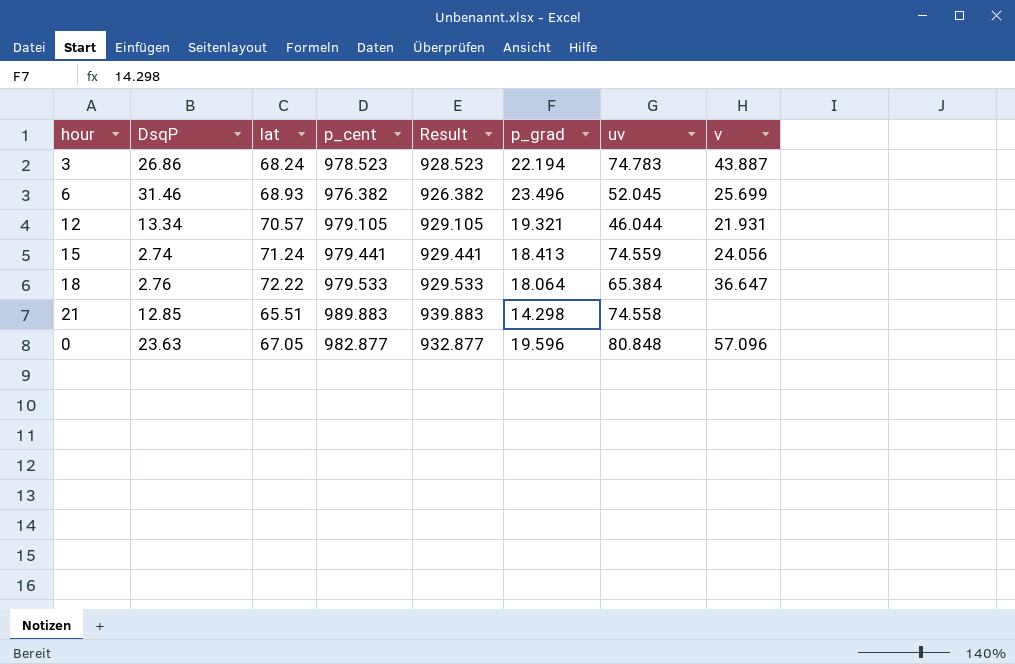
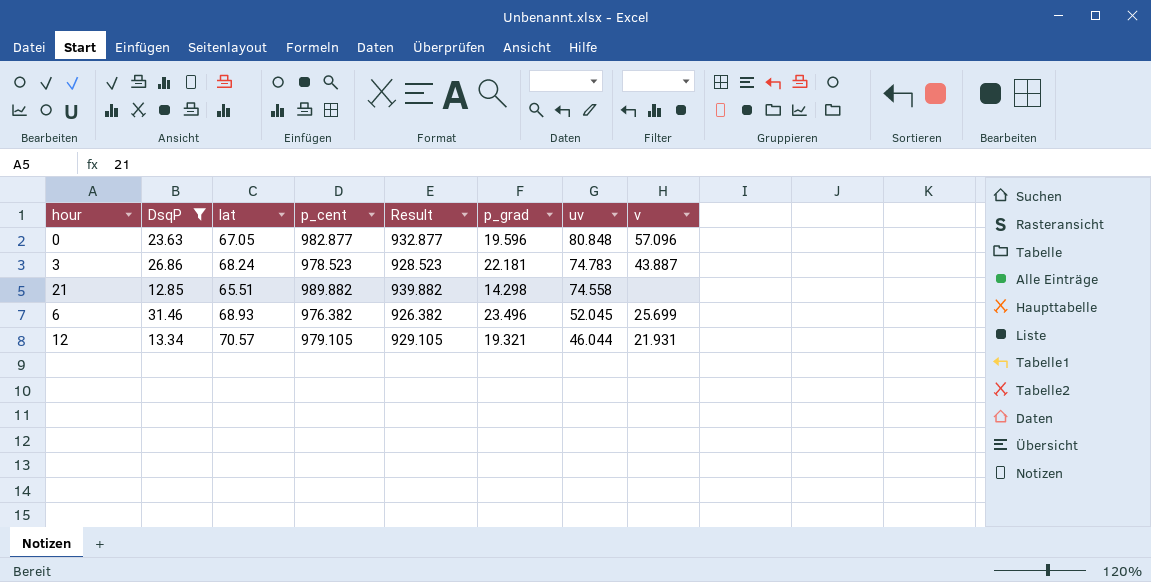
filter: none -> DsqP >= 12.85
row order: none -> uv descending
3 | p_grad: 22.194 -> 22.181
21 | p_cent: 989.883 -> 989.882
21 | Result: 939.883 -> 939.882

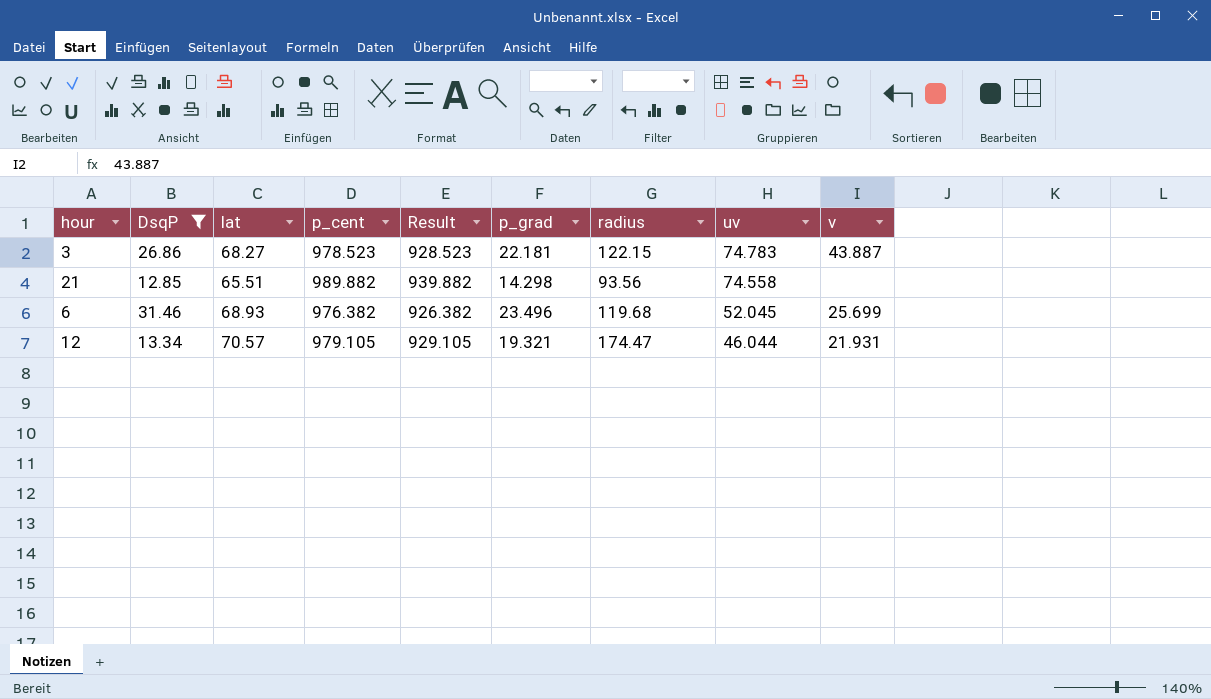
column radius | position: none -> 7
row 0: 23.63 | 67.05 | 982.877 | 932.877 | 19.596 | 80.848 | 57.096 -> none
3 | lat: 68.24 -> 68.27

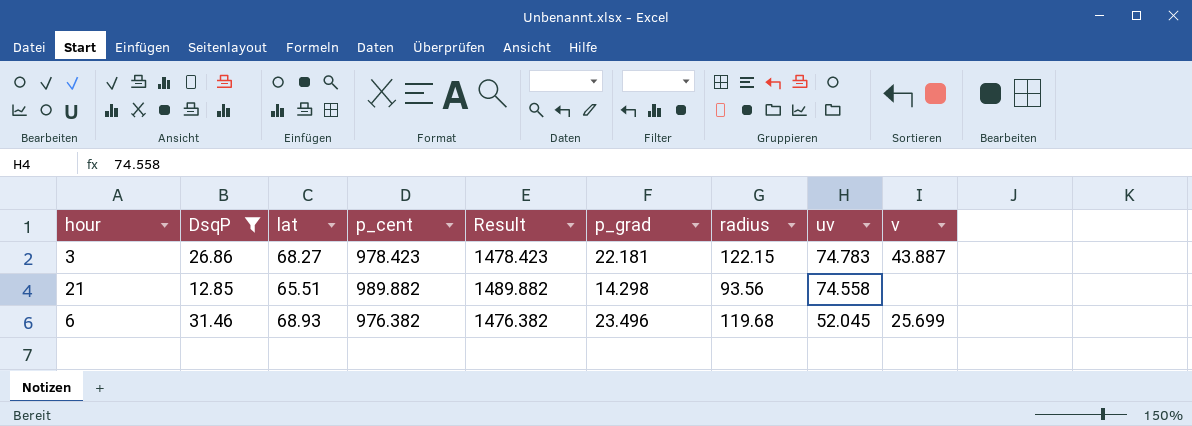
column Result | formula: [p_cent] - 50 -> [p_cent] + 500
row 12: 13.34 | 70.57 | 979.105 | 929.105 | 19.321 | 174.47 | 46.044 | 21.931 -> none
3 | p_cent: 978.523 -> 978.423

